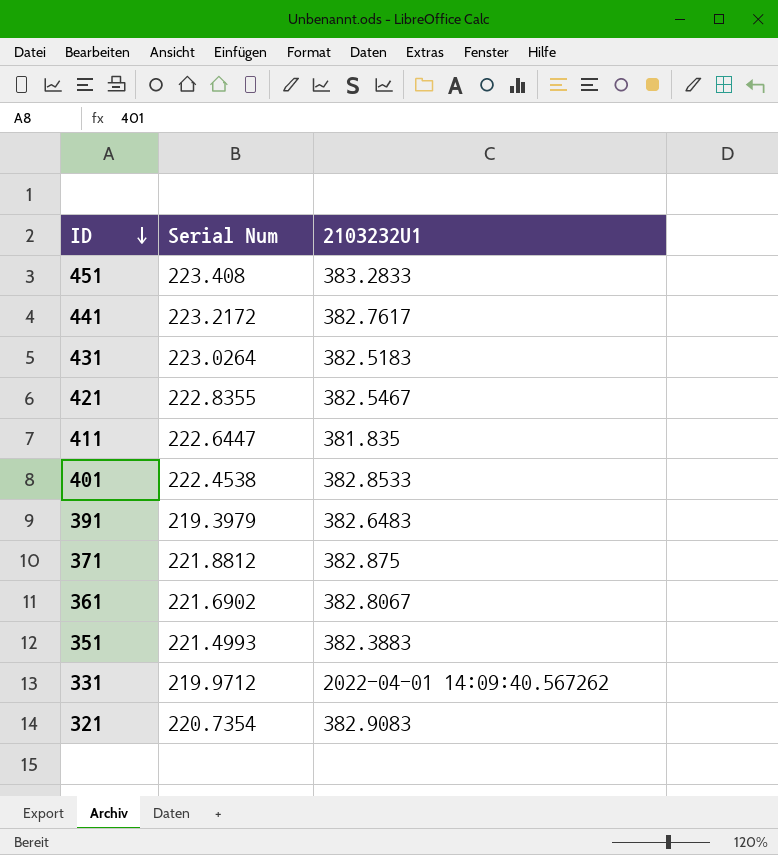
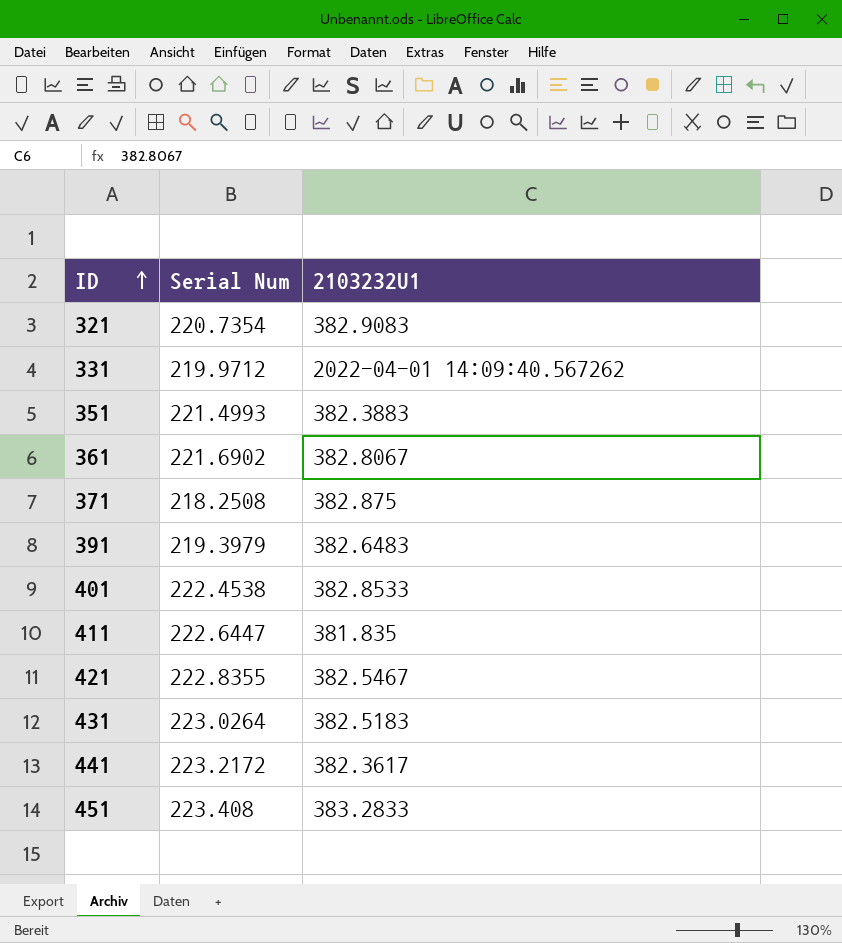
row order: ID descending -> ID ascending
371 | Serial Num: 221.8812 -> 218.2508
441 | 2103232U1: 382.7617 -> 382.3617

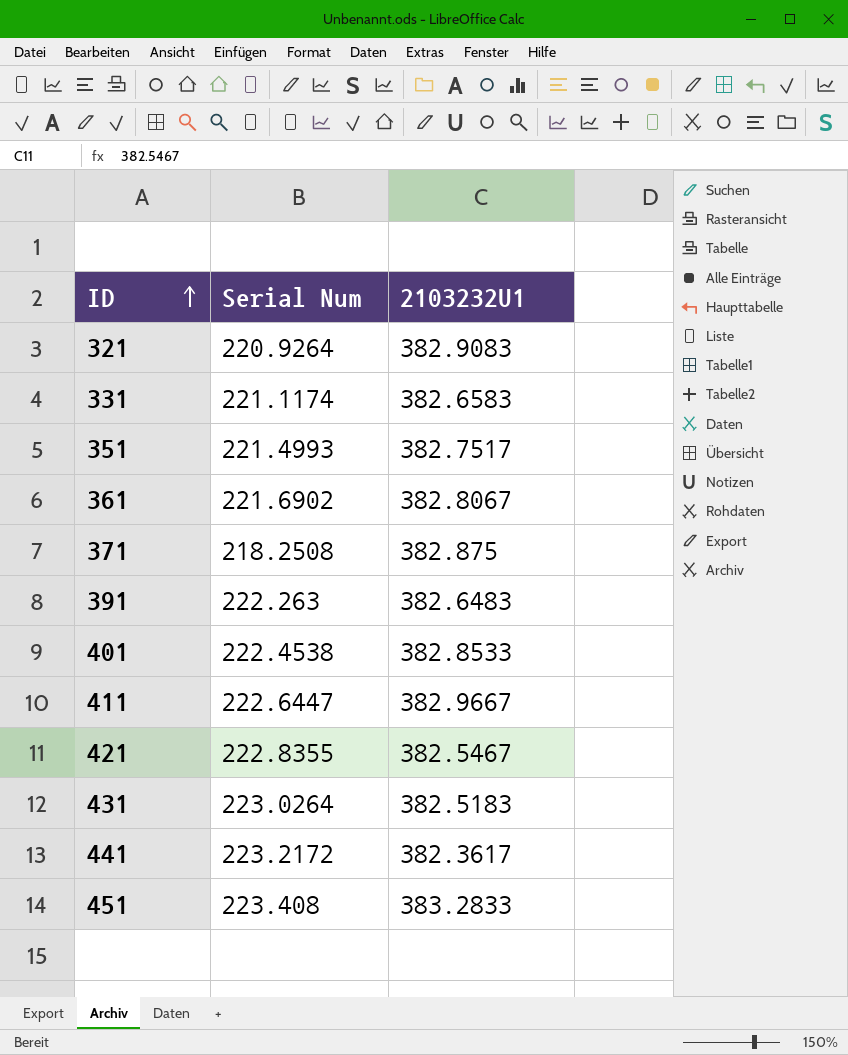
321 | Serial Num: 220.7354 -> 220.9264
331 | Serial Num: 219.9712 -> 221.1174
331 | 2103232U1: 2022-04-01 14:09:40.567262 -> 382.6583
351 | 2103232U1: 382.3883 -> 382.7517
391 | Serial Num: 219.3979 -> 222.263
411 | 2103232U1: 381.835 -> 382.9667

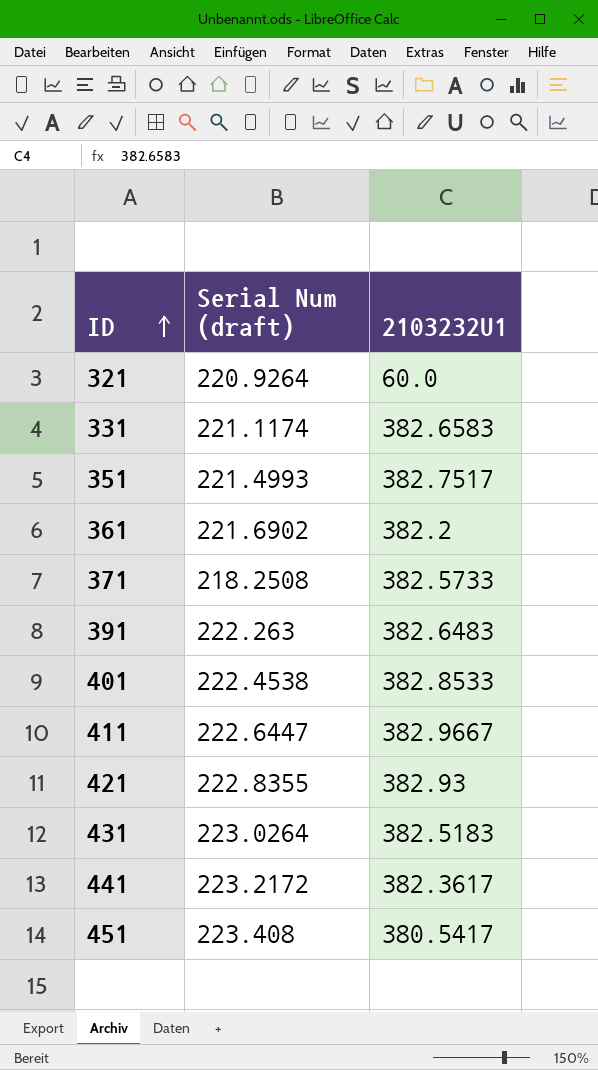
column name: Serial Num -> Serial Num (draft)
321 | 2103232U1: 382.9083 -> 60.0
361 | 2103232U1: 382.8067 -> 382.2
371 | 2103232U1: 382.875 -> 382.5733
421 | 2103232U1: 382.5467 -> 382.93
451 | 2103232U1: 383.2833 -> 380.5417

